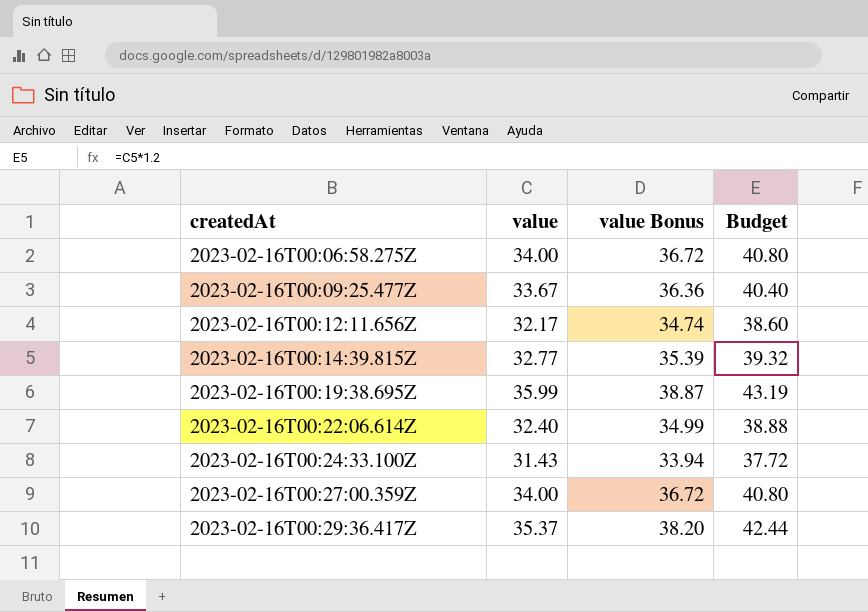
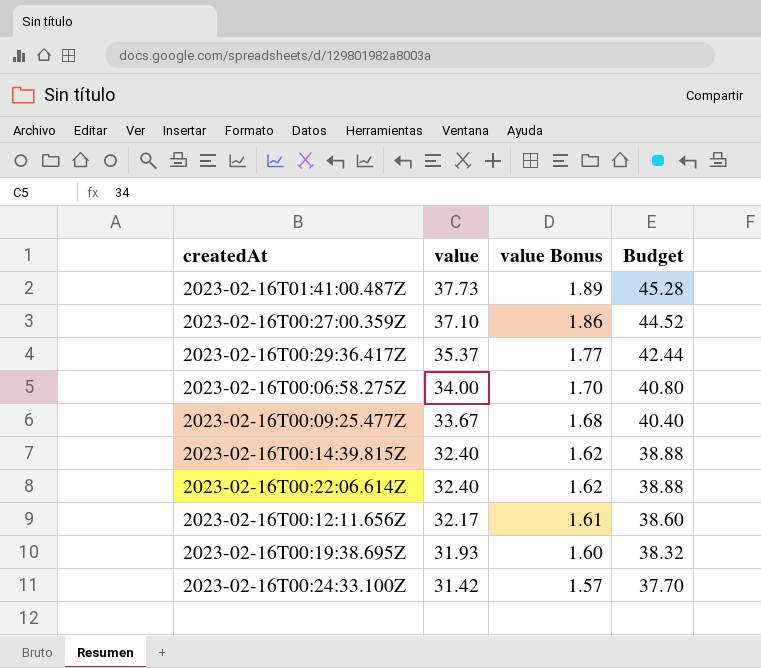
row order: createdAt ascending -> value descending
column value Bonus | formula: [value] * 1.08 -> [value] * 0.05
row 2023-02-16T01:41:00.487Z: none -> 37.73 | 1.89 | 45.28
2023-02-16T00:27:00.359Z | value: 34.00 -> 37.10
2023-02-16T00:27:00.359Z | Budget: 40.80 -> 44.52
2023-02-16T00:14:39.815Z | value: 32.77 -> 32.40
2023-02-16T00:14:39.815Z | Budget: 39.32 -> 38.88
2023-02-16T00:19:38.695Z | value: 35.99 -> 31.93
2023-02-16T00:19:38.695Z | Budget: 43.19 -> 38.32
2023-02-16T00:24:33.100Z | value: 31.43 -> 31.42
2023-02-16T00:24:33.100Z | Budget: 37.72 -> 37.70

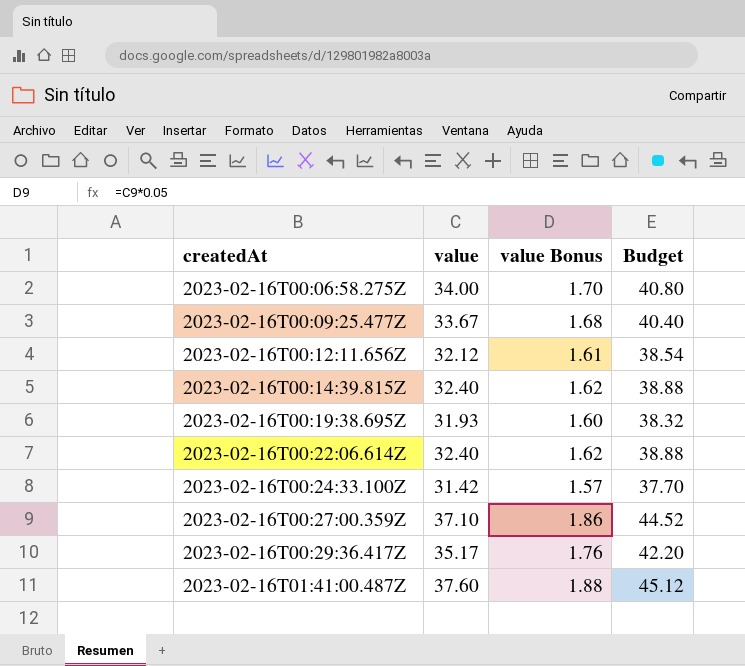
row order: value descending -> createdAt ascending
2023-02-16T00:12:11.656Z | value: 32.17 -> 32.12
2023-02-16T00:12:11.656Z | Budget: 38.60 -> 38.54
2023-02-16T00:29:36.417Z | value: 35.37 -> 35.17
2023-02-16T00:29:36.417Z | value Bonus: 1.77 -> 1.76
2023-02-16T00:29:36.417Z | Budget: 42.44 -> 42.20
2023-02-16T01:41:00.487Z | value: 37.73 -> 37.60
2023-02-16T01:41:00.487Z | value Bonus: 1.89 -> 1.88
2023-02-16T01:41:00.487Z | Budget: 45.28 -> 45.12

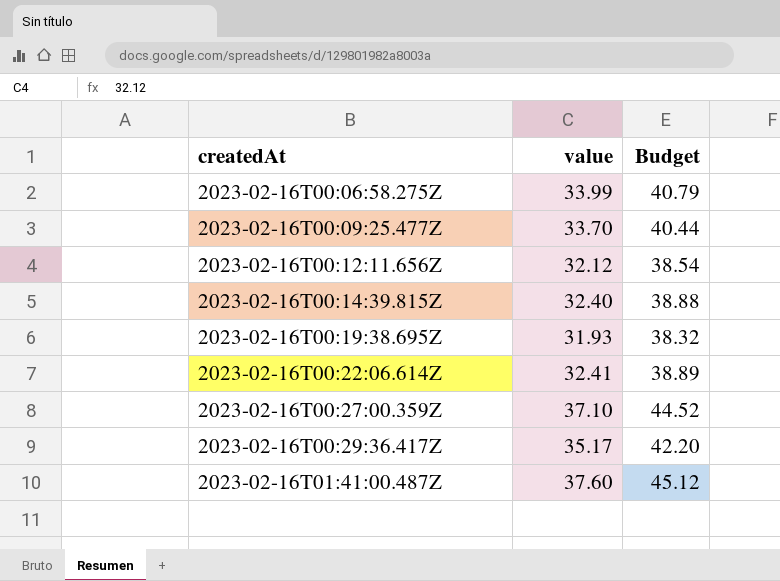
column value Bonus | formula: [value] * 0.05 -> none
row 2023-02-16T00:24:33.100Z: 31.42 | 1.57 | 37.70 -> none
2023-02-16T00:06:58.275Z | value: 34.00 -> 33.99
2023-02-16T00:06:58.275Z | Budget: 40.80 -> 40.79
2023-02-16T00:09:25.477Z | value: 33.67 -> 33.70
2023-02-16T00:09:25.477Z | Budget: 40.40 -> 40.44
2023-02-16T00:22:06.614Z | value: 32.40 -> 32.41
2023-02-16T00:22:06.614Z | Budget: 38.88 -> 38.89

